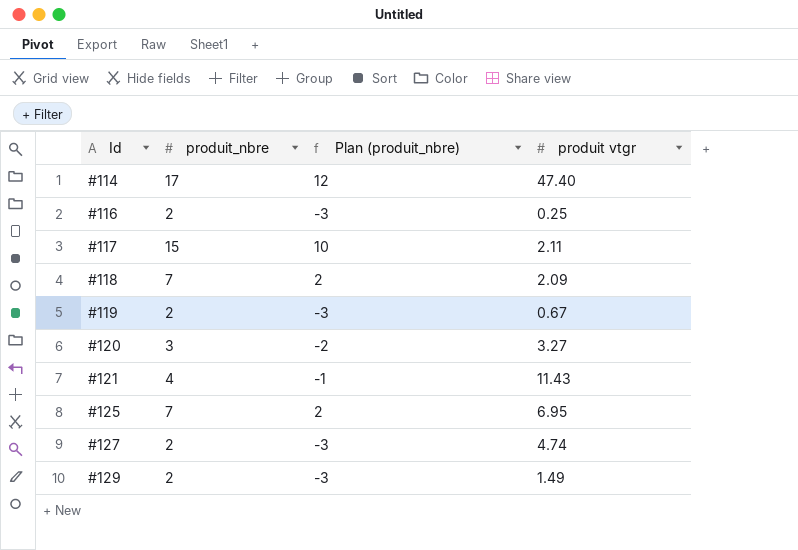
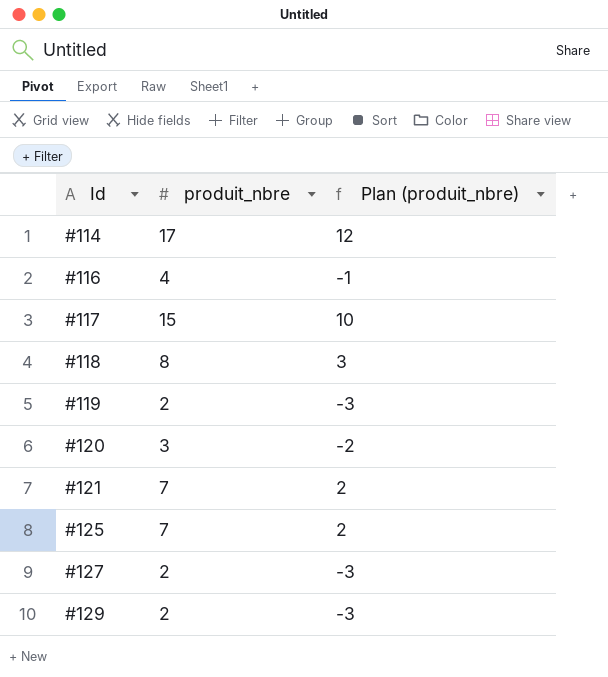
column produit vtgr | position: 4 -> none
#116 | produit_nbre: 2 -> 4
#116 | Plan (produit_nbre): -3 -> -1
#118 | produit_nbre: 7 -> 8
#118 | Plan (produit_nbre): 2 -> 3
#121 | produit_nbre: 4 -> 7
#121 | Plan (produit_nbre): -1 -> 2

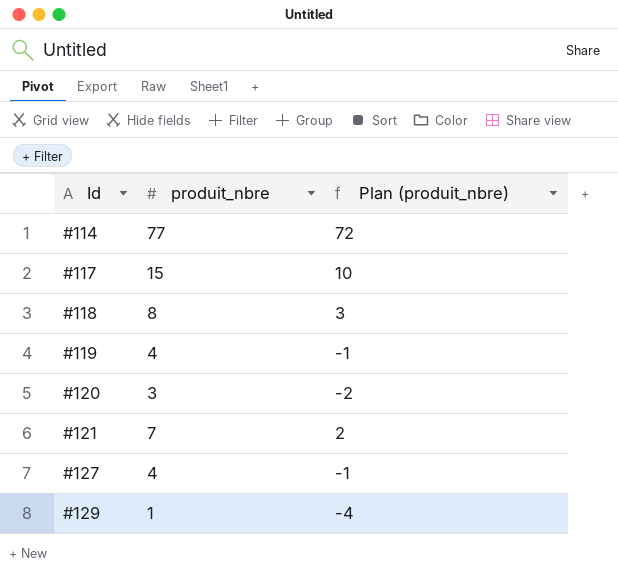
row #116: 4 | -1 -> none
row #125: 7 | 2 -> none
#114 | produit_nbre: 17 -> 77
#114 | Plan (produit_nbre): 12 -> 72
#119 | produit_nbre: 2 -> 4
#119 | Plan (produit_nbre): -3 -> -1
#127 | produit_nbre: 2 -> 4
#127 | Plan (produit_nbre): -3 -> -1
#129 | produit_nbre: 2 -> 1
#129 | Plan (produit_nbre): -3 -> -4

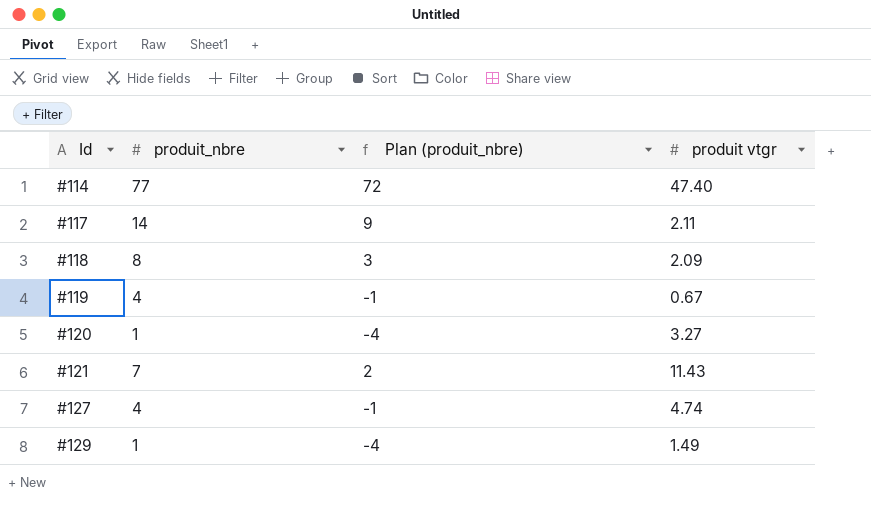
column produit vtgr | position: none -> 4
#117 | produit_nbre: 15 -> 14
#117 | Plan (produit_nbre): 10 -> 9
#120 | produit_nbre: 3 -> 1
#120 | Plan (produit_nbre): -2 -> -4

